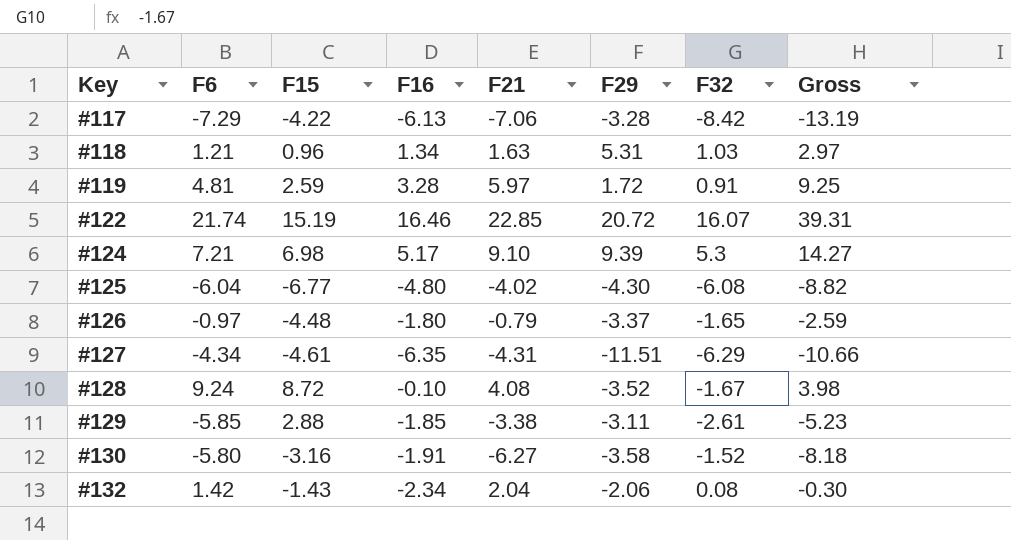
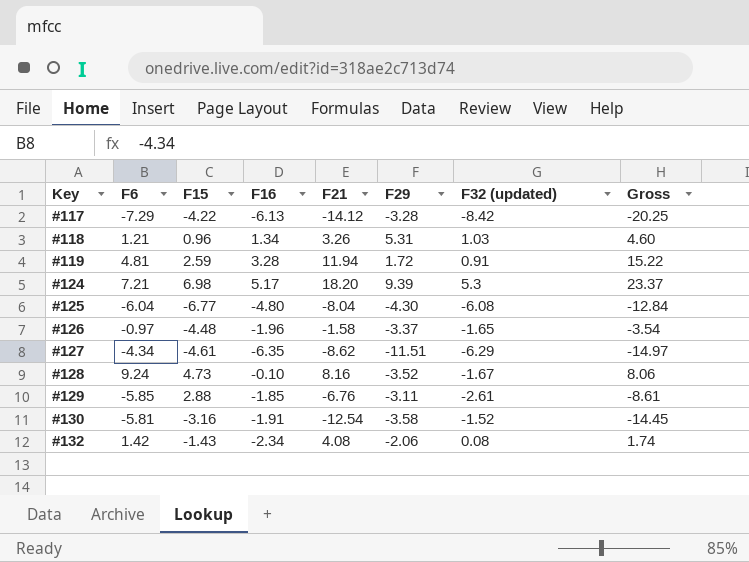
column name: F32 -> F32 (updated)
row #122: 21.74 | 15.19 | 16.46 | 22.85 | 20.72 | 16.07 | 39.31 -> none
#117 | F21: -7.06 -> -14.12
#117 | Gross: -13.19 -> -20.25
#118 | F21: 1.63 -> 3.26
#118 | Gross: 2.97 -> 4.60
#119 | F21: 5.97 -> 11.94
#119 | Gross: 9.25 -> 15.22
#124 | F21: 9.10 -> 18.20
#124 | Gross: 14.27 -> 23.37
#125 | F21: -4.02 -> -8.04
#125 | Gross: -8.82 -> -12.84
#126 | F16: -1.80 -> -1.96
#126 | F21: -0.79 -> -1.58
#126 | Gross: -2.59 -> -3.54
#127 | F21: -4.31 -> -8.62
#127 | Gross: -10.66 -> -14.97
#128 | F15: 8.72 -> 4.73
#128 | F21: 4.08 -> 8.16
#128 | Gross: 3.98 -> 8.06
#129 | F21: -3.38 -> -6.76
#129 | Gross: -5.23 -> -8.61
#130 | F6: -5.80 -> -5.81
#130 | F21: -6.27 -> -12.54
#130 | Gross: -8.18 -> -14.45
#132 | F21: 2.04 -> 4.08
#132 | Gross: -0.30 -> 1.74

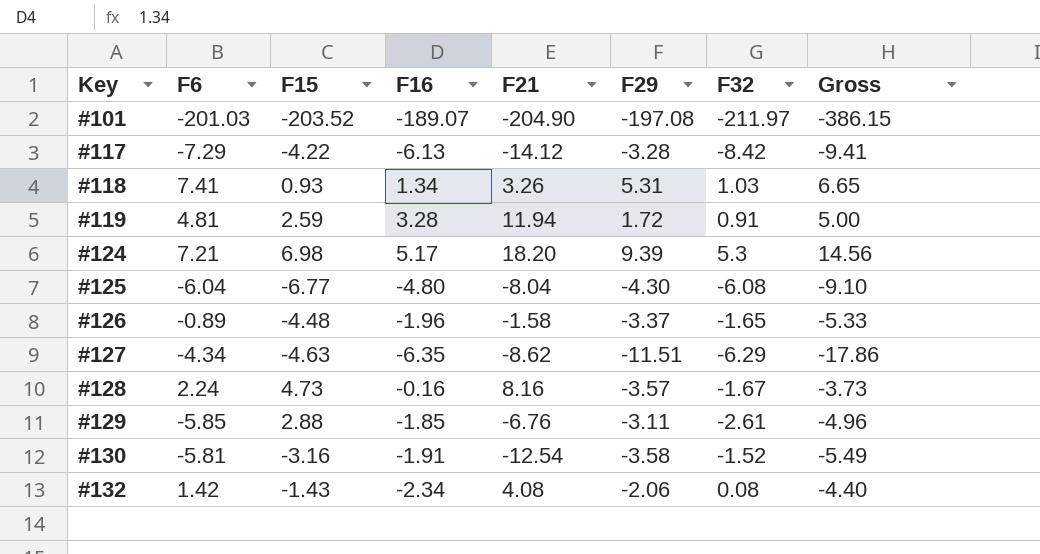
column name: F32 (updated) -> F32
column Gross | formula: [F16] + [F21] -> [F16] + [F29]
row #101: none -> -201.03 | -203.52 | -189.07 | -204.90 | -197.08 | -211.97 | -386.15
#118 | F6: 1.21 -> 7.41
#118 | F15: 0.96 -> 0.93
#126 | F6: -0.97 -> -0.89
#127 | F15: -4.61 -> -4.63
#128 | F6: 9.24 -> 2.24
#128 | F16: -0.10 -> -0.16
#128 | F29: -3.52 -> -3.57

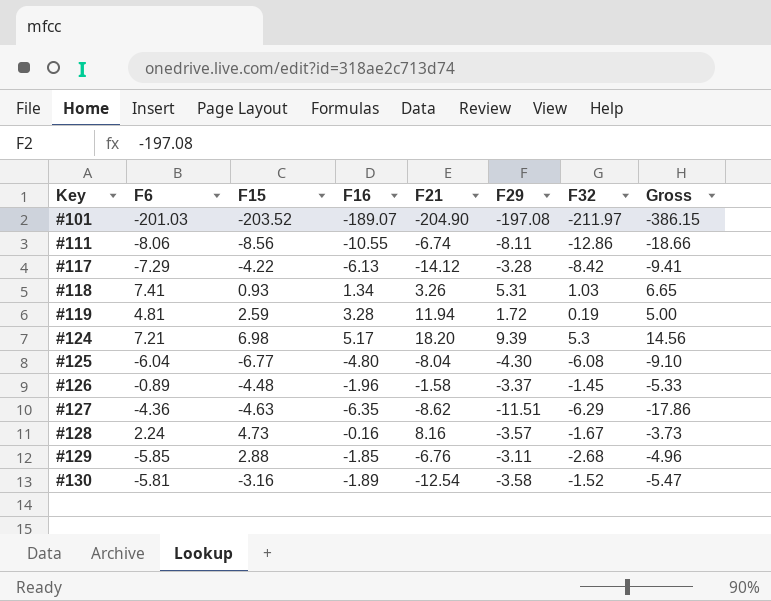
row #132: 1.42 | -1.43 | -2.34 | 4.08 | -2.06 | 0.08 | -4.40 -> none
row #111: none -> -8.06 | -8.56 | -10.55 | -6.74 | -8.11 | -12.86 | -18.66
#119 | F32: 0.91 -> 0.19
#126 | F32: -1.65 -> -1.45
#127 | F6: -4.34 -> -4.36
#129 | F32: -2.61 -> -2.68
#130 | F16: -1.91 -> -1.89
#130 | Gross: -5.49 -> -5.47

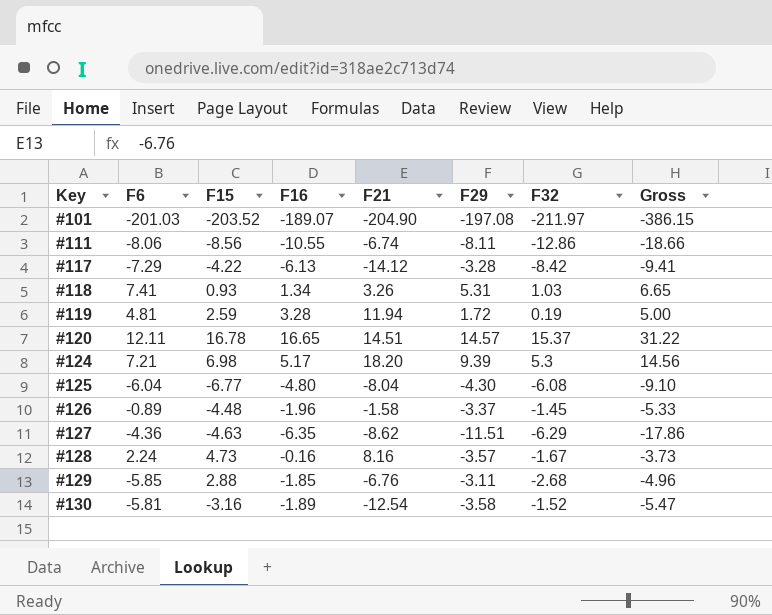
row #120: none -> 12.11 | 16.78 | 16.65 | 14.51 | 14.57 | 15.37 | 31.22

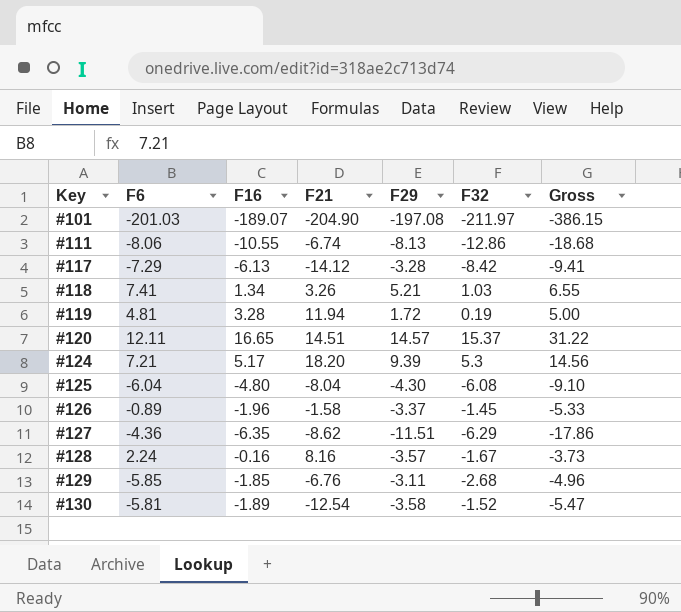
column F15 | position: 3 -> none
#111 | F29: -8.11 -> -8.13
#111 | Gross: -18.66 -> -18.68
#118 | F29: 5.31 -> 5.21
#118 | Gross: 6.65 -> 6.55

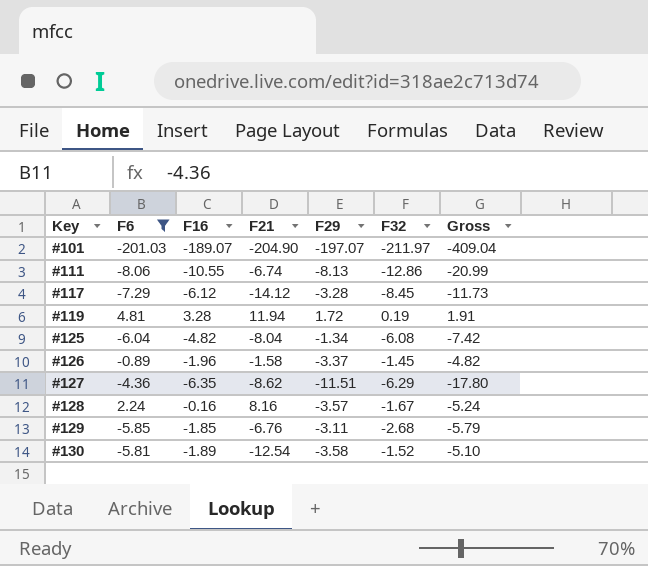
filter: none -> F6 <= 4.81
column Gross | formula: [F16] + [F29] -> [F29] + [F32]
#101 | F29: -197.08 -> -197.07
#117 | F16: -6.13 -> -6.12
#117 | F32: -8.42 -> -8.45
#125 | F16: -4.80 -> -4.82
#125 | F29: -4.30 -> -1.34

